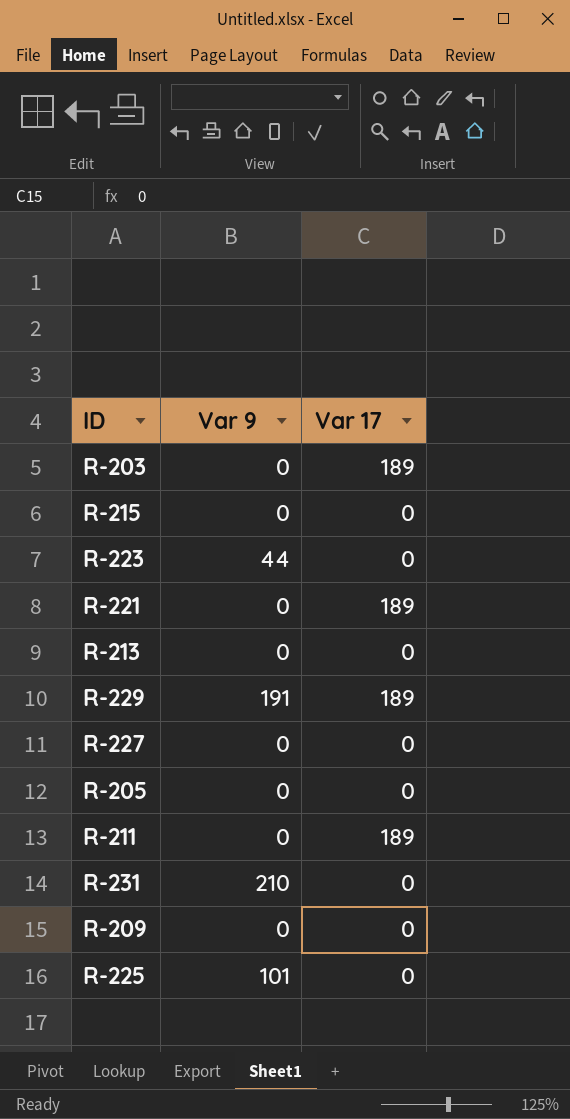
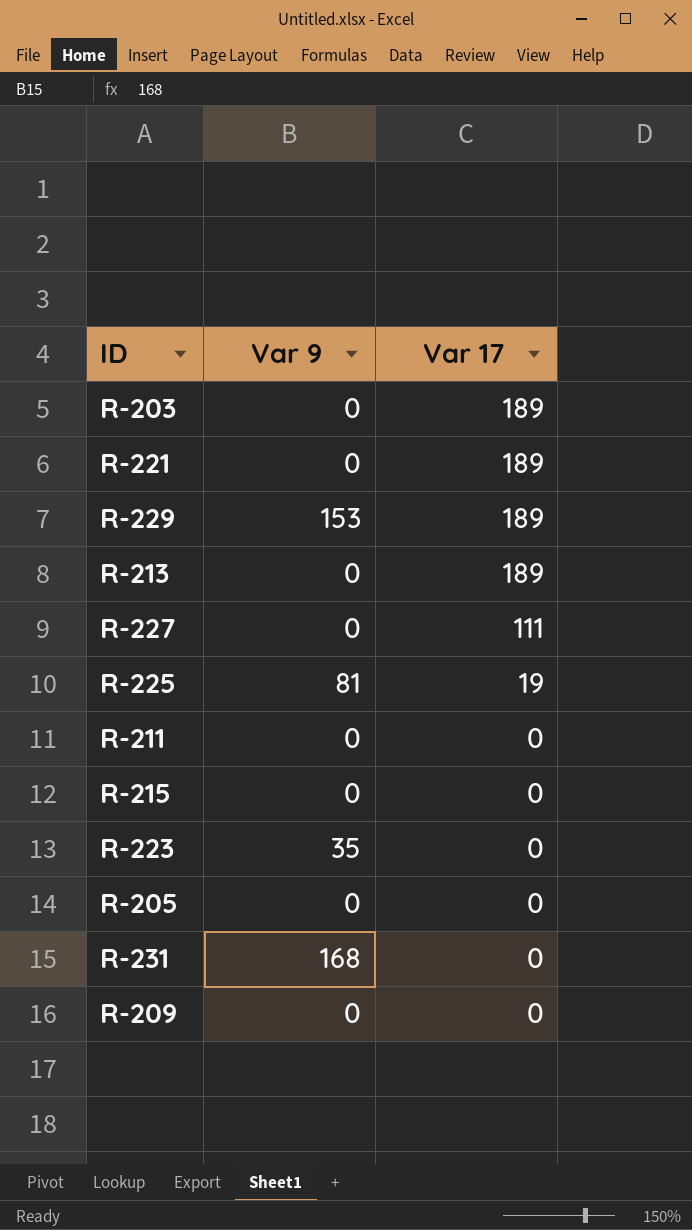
row order: none -> Var 17 descending
R-229 | Var 9: 191 -> 153
R-213 | Var 17: 0 -> 189
R-227 | Var 17: 0 -> 111
R-225 | Var 9: 101 -> 81
R-225 | Var 17: 0 -> 19
R-211 | Var 17: 189 -> 0
R-223 | Var 9: 44 -> 35
R-231 | Var 9: 210 -> 168

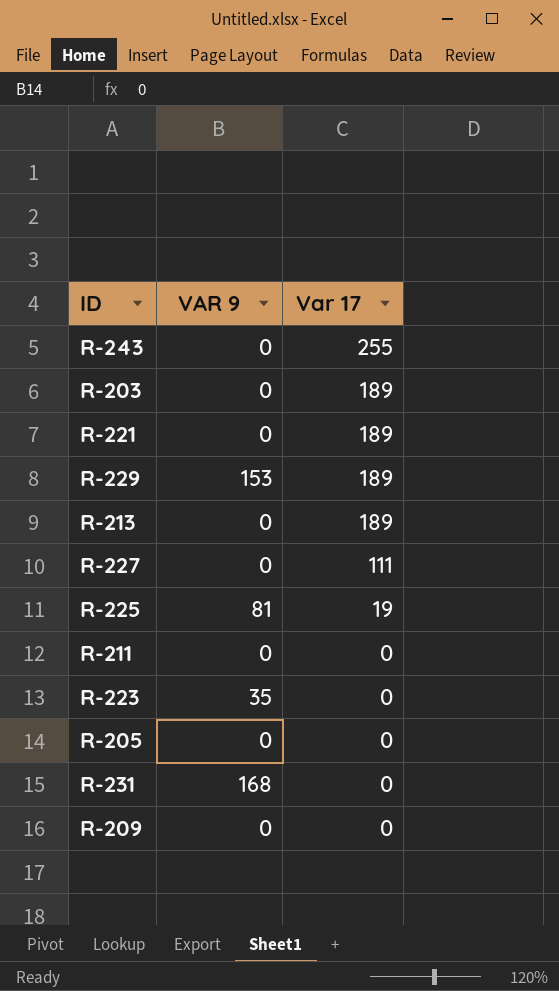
column name: Var 9 -> VAR 9
row R-215: 0 | 0 -> none
row R-243: none -> 0 | 255

